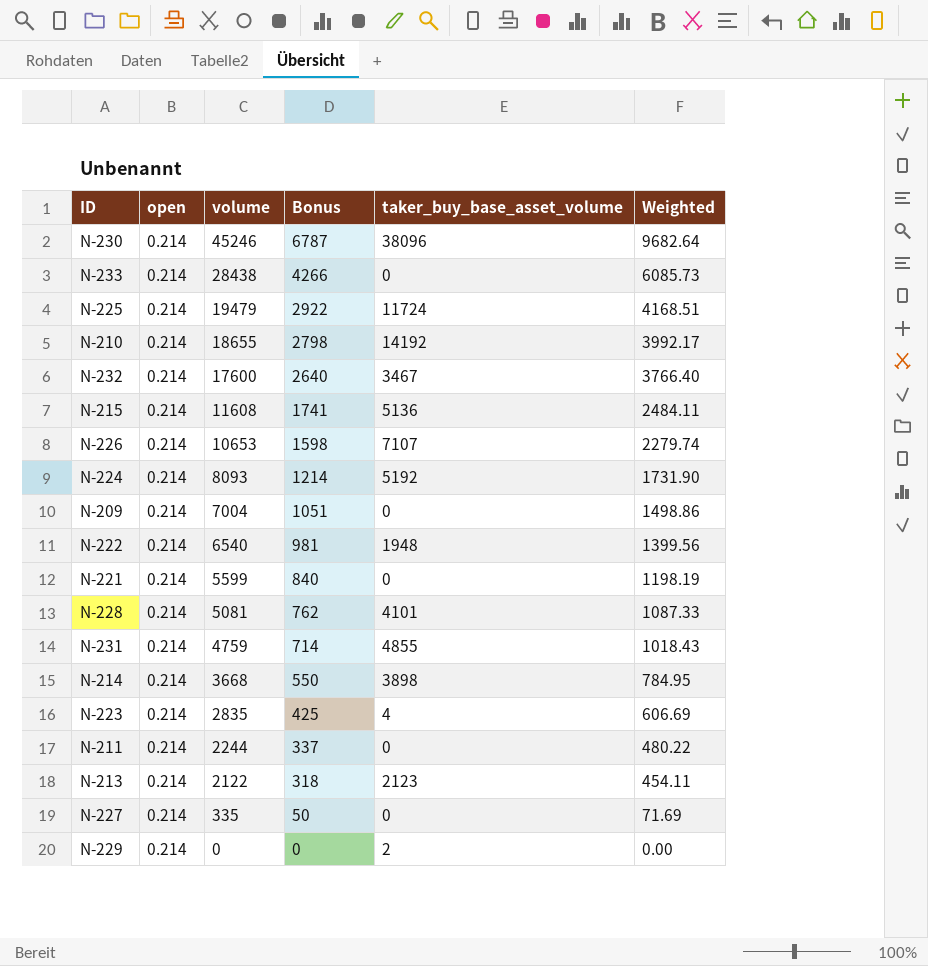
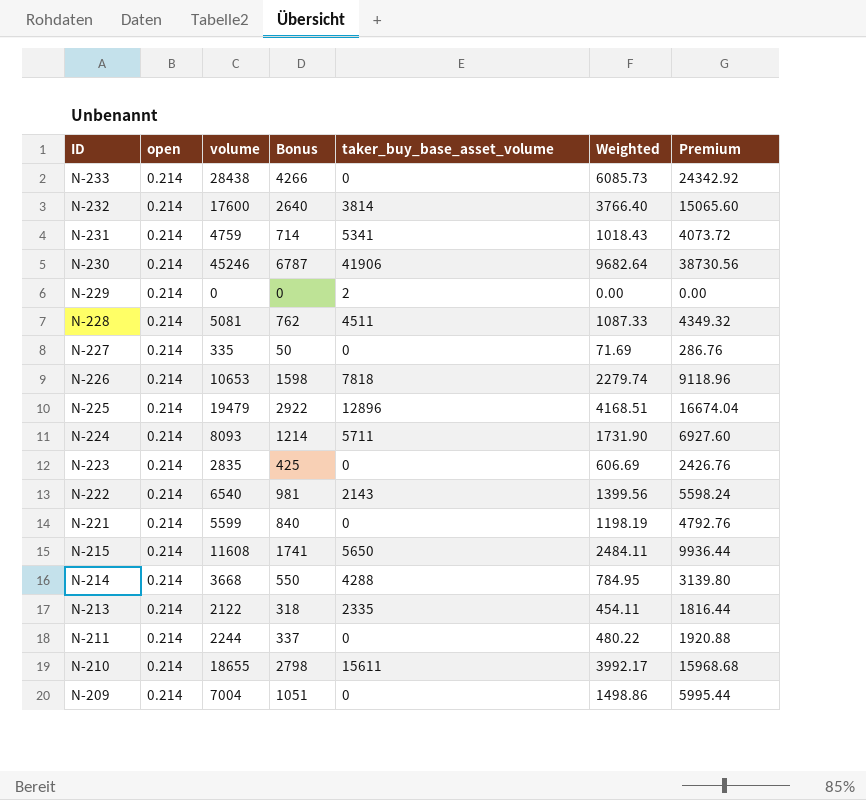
row order: volume descending -> ID descending
column Premium | formula: none -> [Weighted] * 4
N-232 | taker_buy_base_asset_volume: 3467 -> 3814
N-231 | taker_buy_base_asset_volume: 4855 -> 5341
N-230 | taker_buy_base_asset_volume: 38096 -> 41906
N-228 | taker_buy_base_asset_volume: 4101 -> 4511
N-226 | taker_buy_base_asset_volume: 7107 -> 7818
N-225 | taker_buy_base_asset_volume: 11724 -> 12896
N-224 | taker_buy_base_asset_volume: 5192 -> 5711
N-223 | taker_buy_base_asset_volume: 4 -> 0
N-222 | taker_buy_base_asset_volume: 1948 -> 2143
N-215 | taker_buy_base_asset_volume: 5136 -> 5650
N-214 | taker_buy_base_asset_volume: 3898 -> 4288
N-213 | taker_buy_base_asset_volume: 2123 -> 2335
N-210 | taker_buy_base_asset_volume: 14192 -> 15611

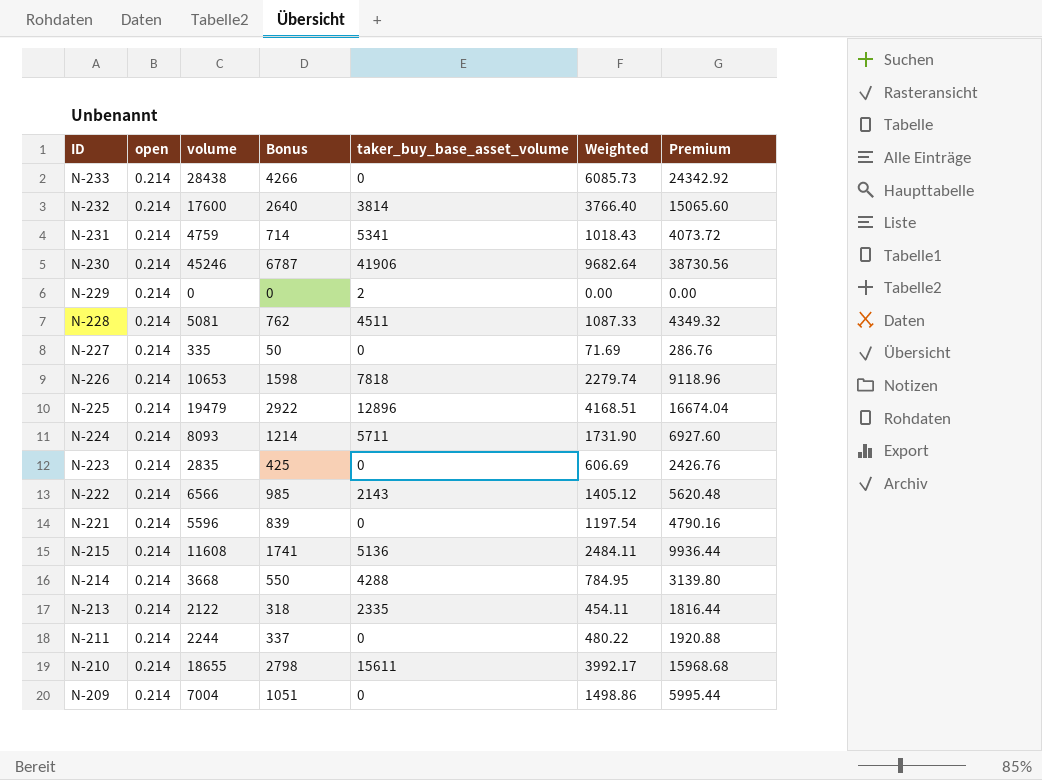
N-222 | volume: 6540 -> 6566
N-222 | Bonus: 981 -> 985
N-222 | Weighted: 1399.56 -> 1405.12
N-222 | Premium: 5598.24 -> 5620.48
N-221 | volume: 5599 -> 5596
N-221 | Bonus: 840 -> 839
N-221 | Weighted: 1198.19 -> 1197.54
N-221 | Premium: 4792.76 -> 4790.16
N-215 | taker_buy_base_asset_volume: 5650 -> 5136

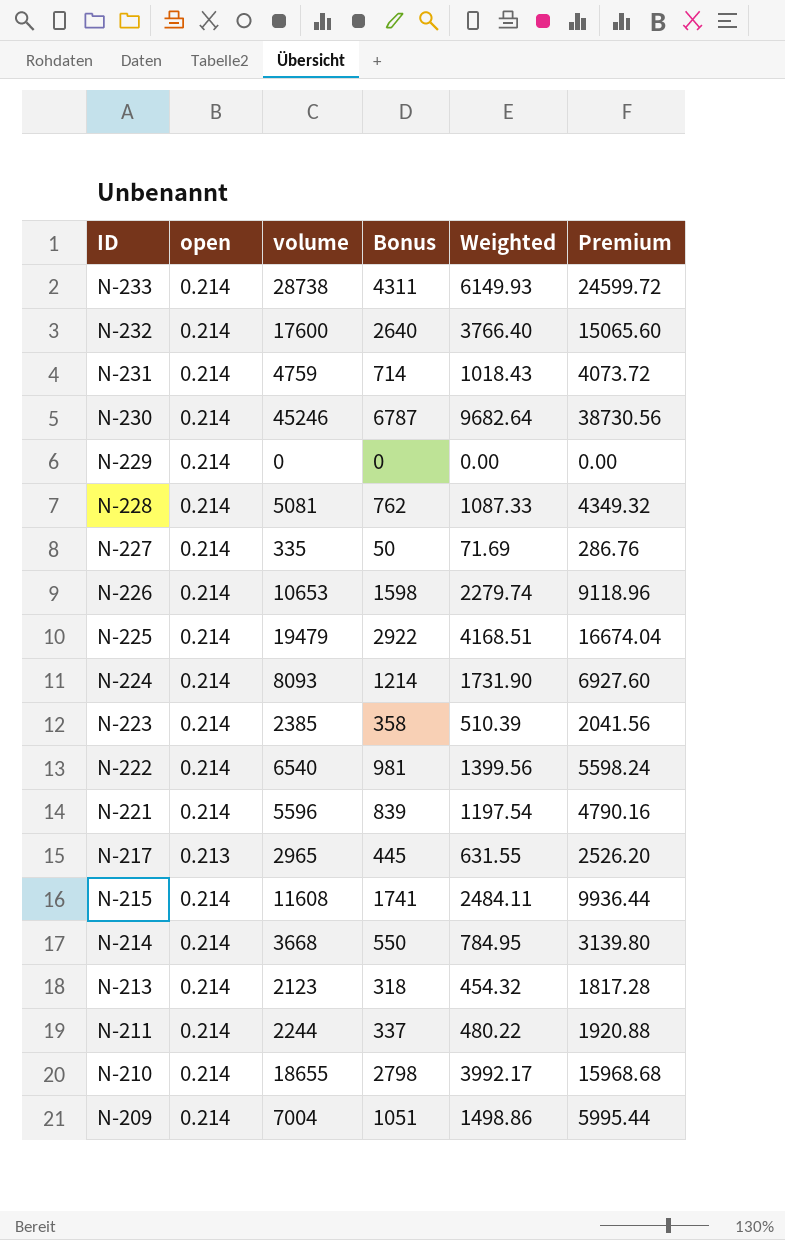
column taker_buy_base_asset_volume | position: 5 -> none
N-233 | volume: 28438 -> 28738
N-233 | Bonus: 4266 -> 4311
N-233 | Weighted: 6085.73 -> 6149.93
N-233 | Premium: 24342.92 -> 24599.72
N-223 | volume: 2835 -> 2385
N-223 | Bonus: 425 -> 358
N-223 | Weighted: 606.69 -> 510.39
N-223 | Premium: 2426.76 -> 2041.56
N-222 | volume: 6566 -> 6540
N-222 | Bonus: 985 -> 981
N-222 | Weighted: 1405.12 -> 1399.56
N-222 | Premium: 5620.48 -> 5598.24
row N-217: none -> 0.213 | 2965 | 445 | 631.55 | 2526.20
N-213 | volume: 2122 -> 2123
N-213 | Weighted: 454.11 -> 454.32
N-213 | Premium: 1816.44 -> 1817.28

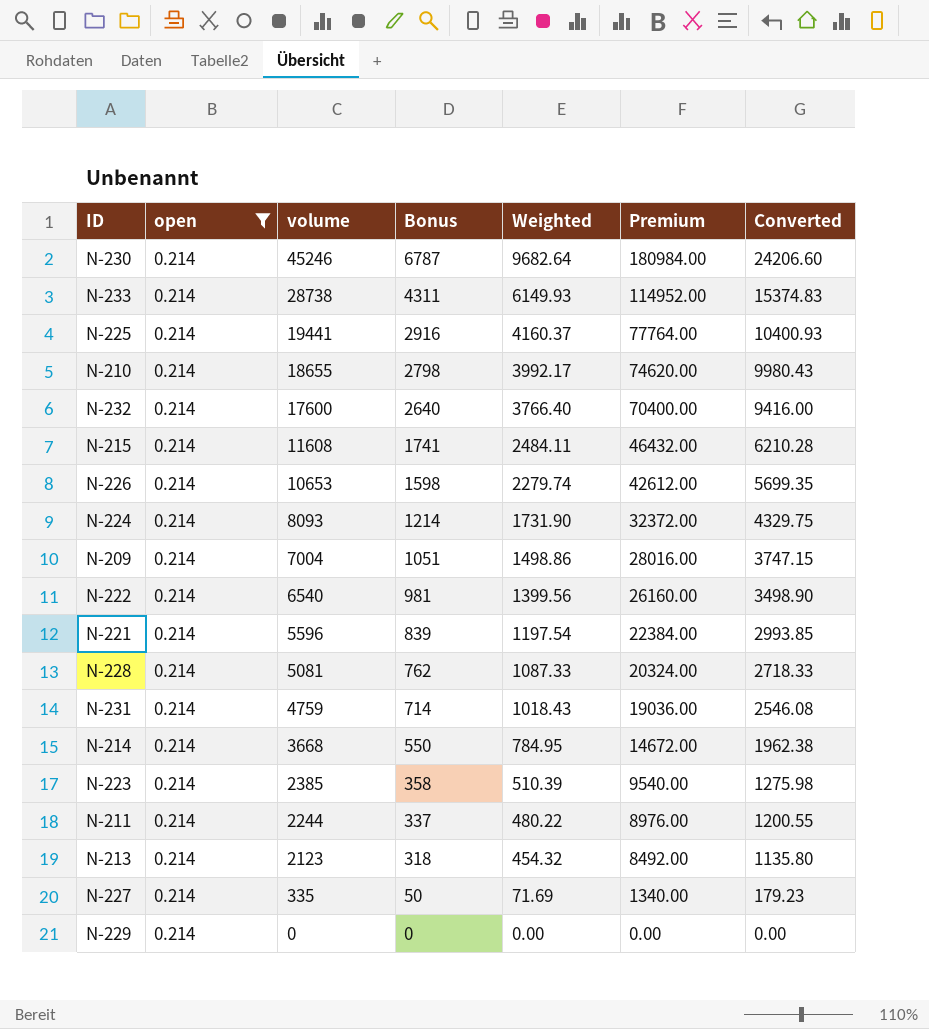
filter: none -> open = 0.214
row order: ID descending -> volume descending
column Premium | formula: [Weighted] * 4 -> [volume] * 4
column Converted | formula: none -> [Weighted] * 2.5
N-225 | volume: 19479 -> 19441
N-225 | Bonus: 2922 -> 2916
N-225 | Weighted: 4168.51 -> 4160.37

